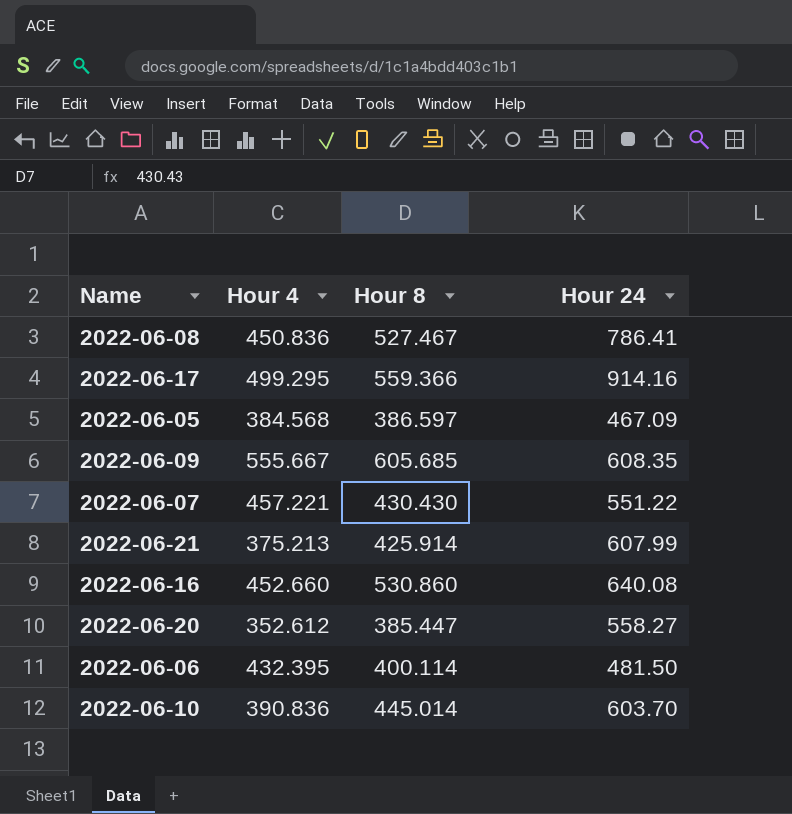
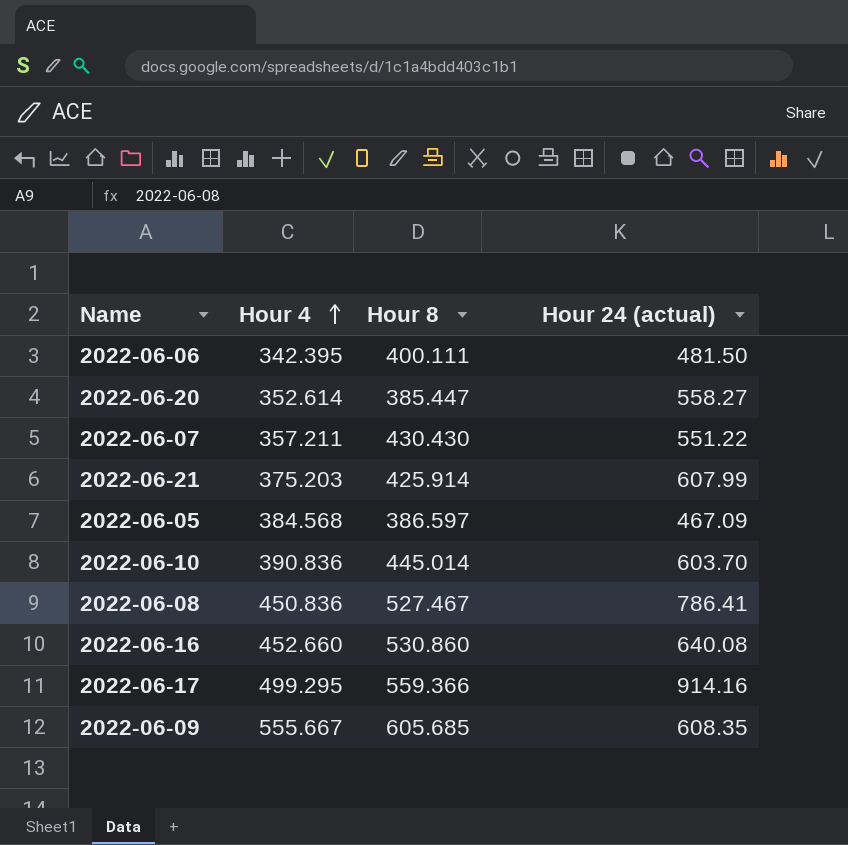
row order: none -> Hour 4 ascending
column name: Hour 24 -> Hour 24 (actual)
2022-06-06 | Hour 4: 432.395 -> 342.395
2022-06-06 | Hour 8: 400.114 -> 400.111
2022-06-20 | Hour 4: 352.612 -> 352.614
2022-06-07 | Hour 4: 457.221 -> 357.211
2022-06-21 | Hour 4: 375.213 -> 375.203

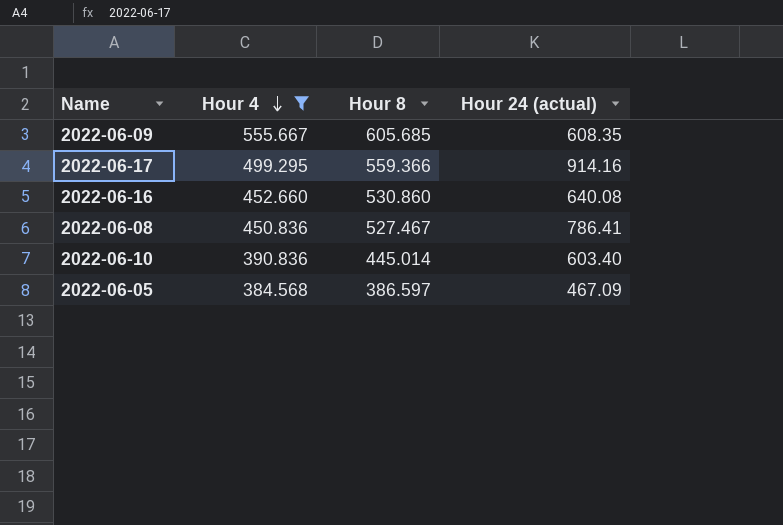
filter: none -> Hour 4 >= 384.568
row order: Hour 4 ascending -> Hour 4 descending
2022-06-10 | Hour 24 (actual): 603.70 -> 603.40

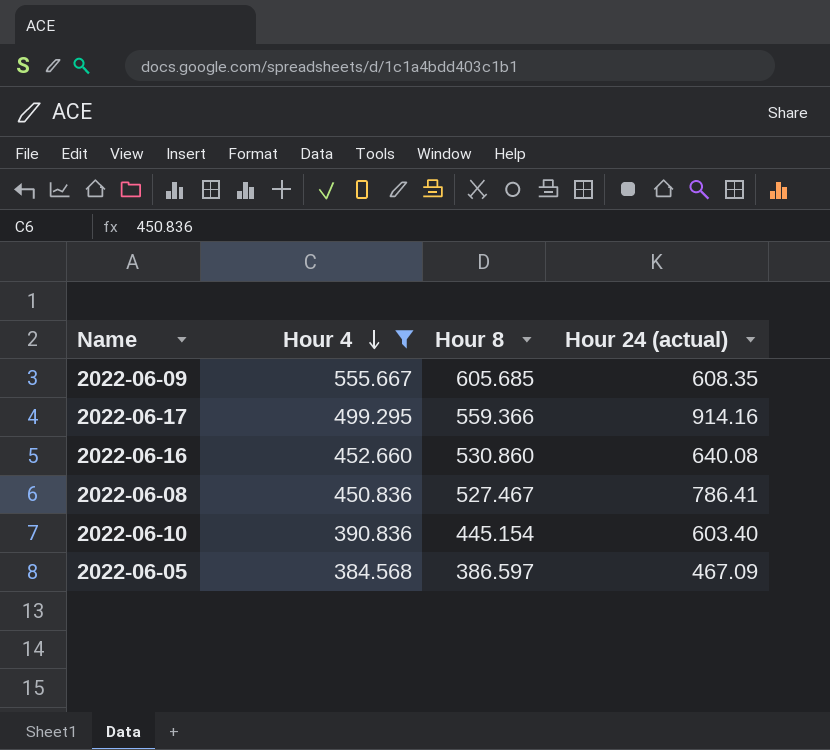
2022-06-10 | Hour 8: 445.014 -> 445.154

